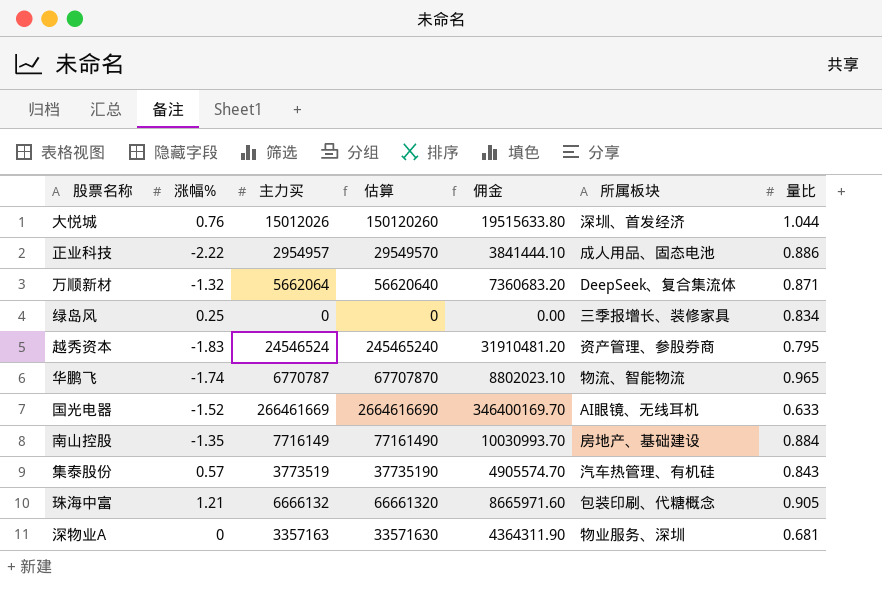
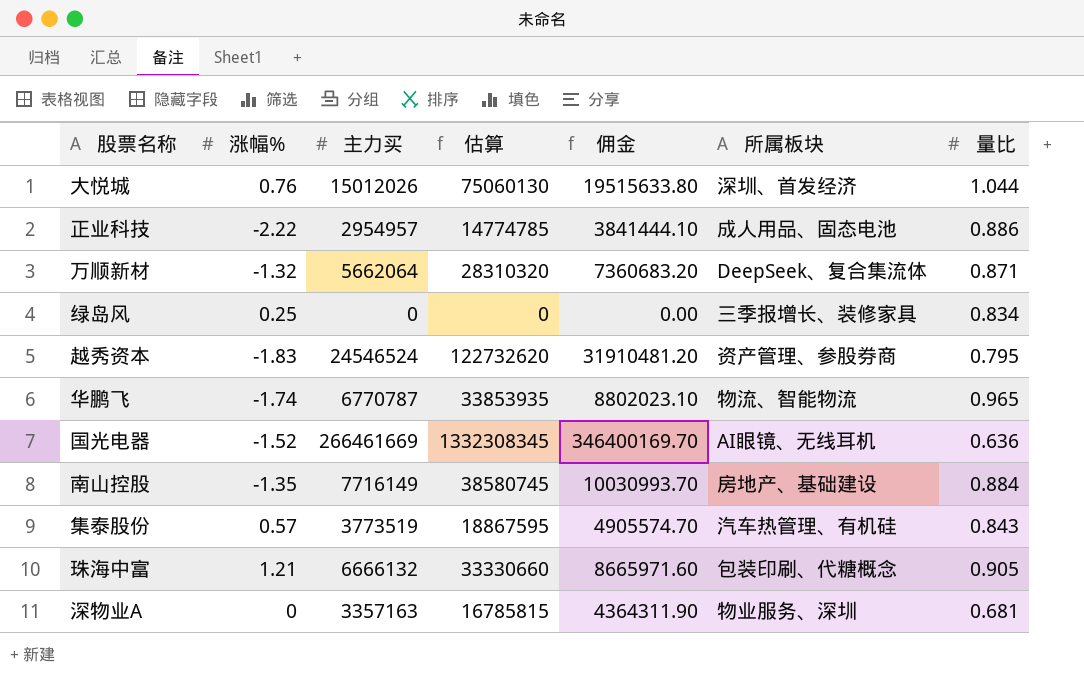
column 估算 | formula: [主力买] * 10 -> [主力买] * 5
国光电器 | 量比: 0.633 -> 0.636

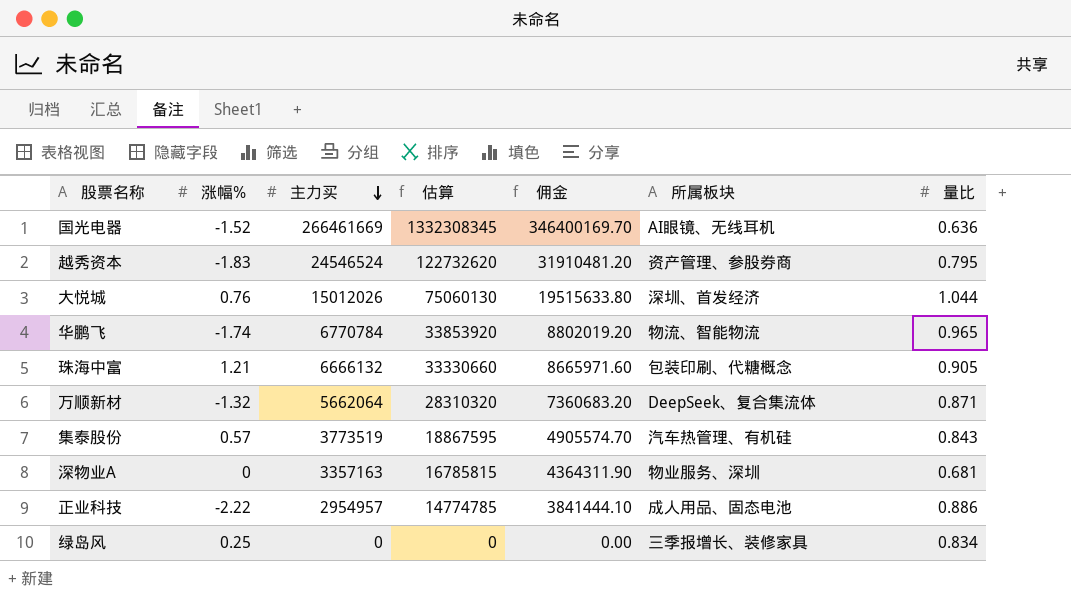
row order: none -> 主力买 descending
row 南山控股: -1.35 | 7716149 | 38580745 | 10030993.70 | 房地产、基础建设 | 0.884 -> none
华鹏飞 | 主力买: 6770787 -> 6770784
华鹏飞 | 估算: 33853935 -> 33853920
华鹏飞 | 佣金: 8802023.10 -> 8802019.20

